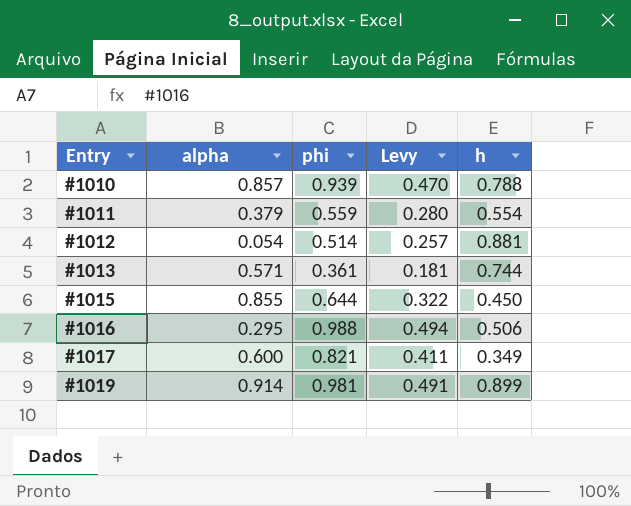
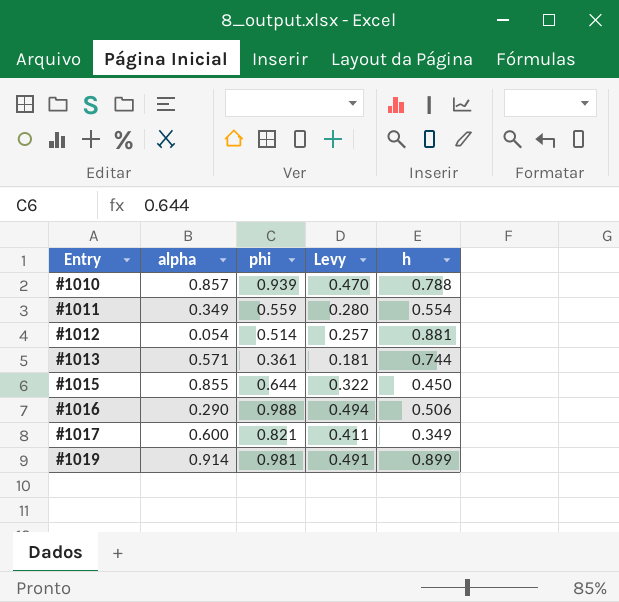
#1011 | alpha: 0.379 -> 0.349
#1016 | alpha: 0.295 -> 0.290

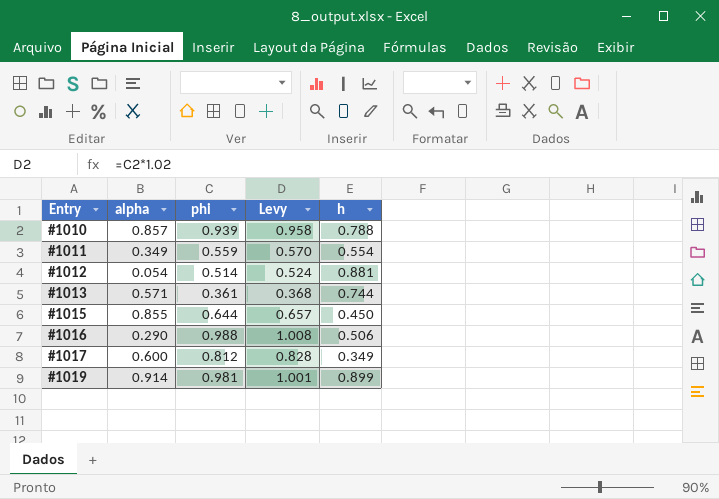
column Levy | formula: [phi] * 0.5 -> [phi] * 1.02
#1017 | phi: 0.821 -> 0.812

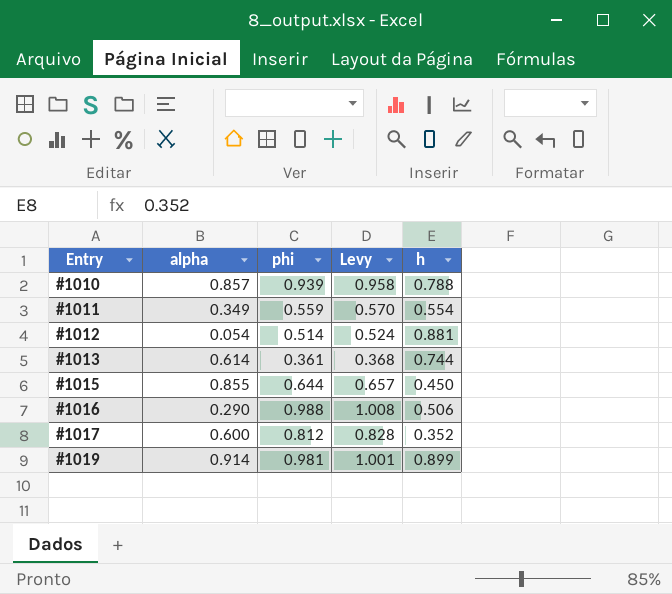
#1013 | alpha: 0.571 -> 0.614
#1017 | h: 0.349 -> 0.352

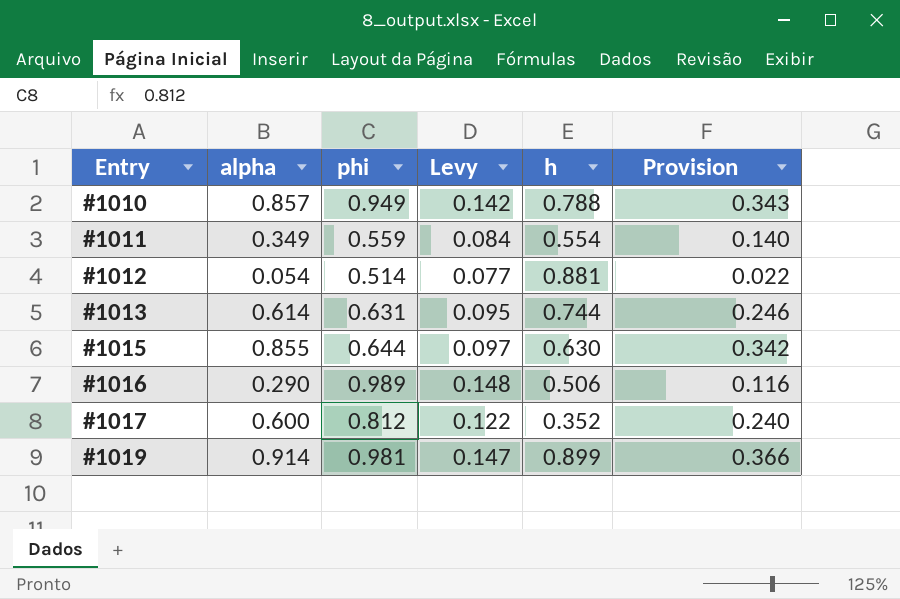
column Levy | formula: [phi] * 1.02 -> [phi] * 0.15
column Provision | formula: none -> [alpha] * 0.4
#1010 | phi: 0.939 -> 0.949
#1013 | phi: 0.361 -> 0.631
#1015 | h: 0.450 -> 0.630
#1016 | phi: 0.988 -> 0.989

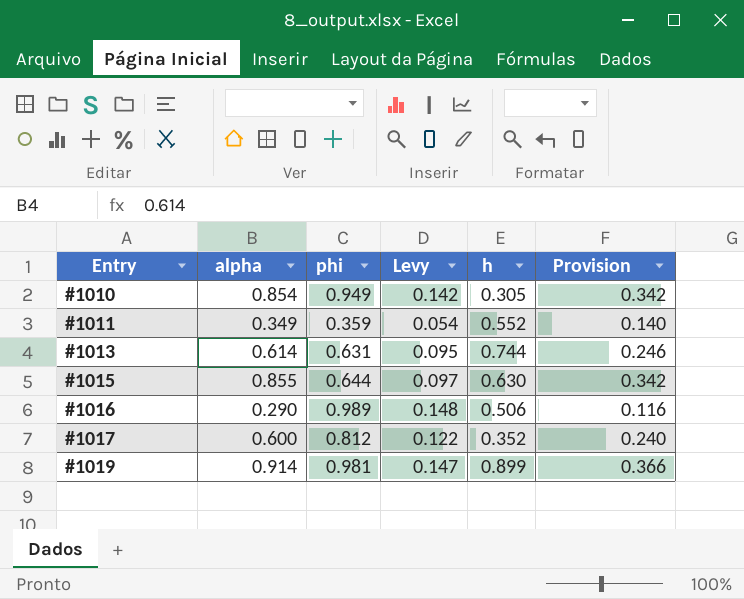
row #1012: 0.054 | 0.514 | 0.077 | 0.881 | 0.022 -> none
#1010 | alpha: 0.857 -> 0.854
#1010 | h: 0.788 -> 0.305
#1010 | Provision: 0.343 -> 0.342
#1011 | phi: 0.559 -> 0.359
#1011 | Levy: 0.084 -> 0.054
#1011 | h: 0.554 -> 0.552

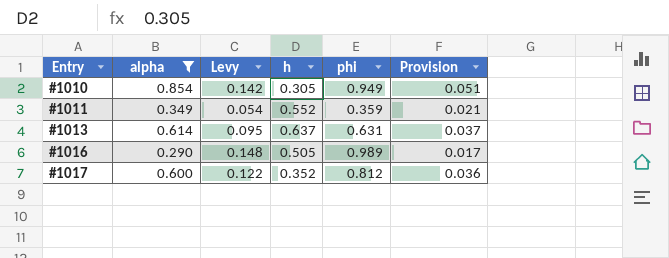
filter: none -> alpha <= 0.854
column phi | position: 3 -> 5
column Provision | formula: [alpha] * 0.4 -> [alpha] * 0.06
#1013 | h: 0.744 -> 0.637
#1016 | h: 0.506 -> 0.505

